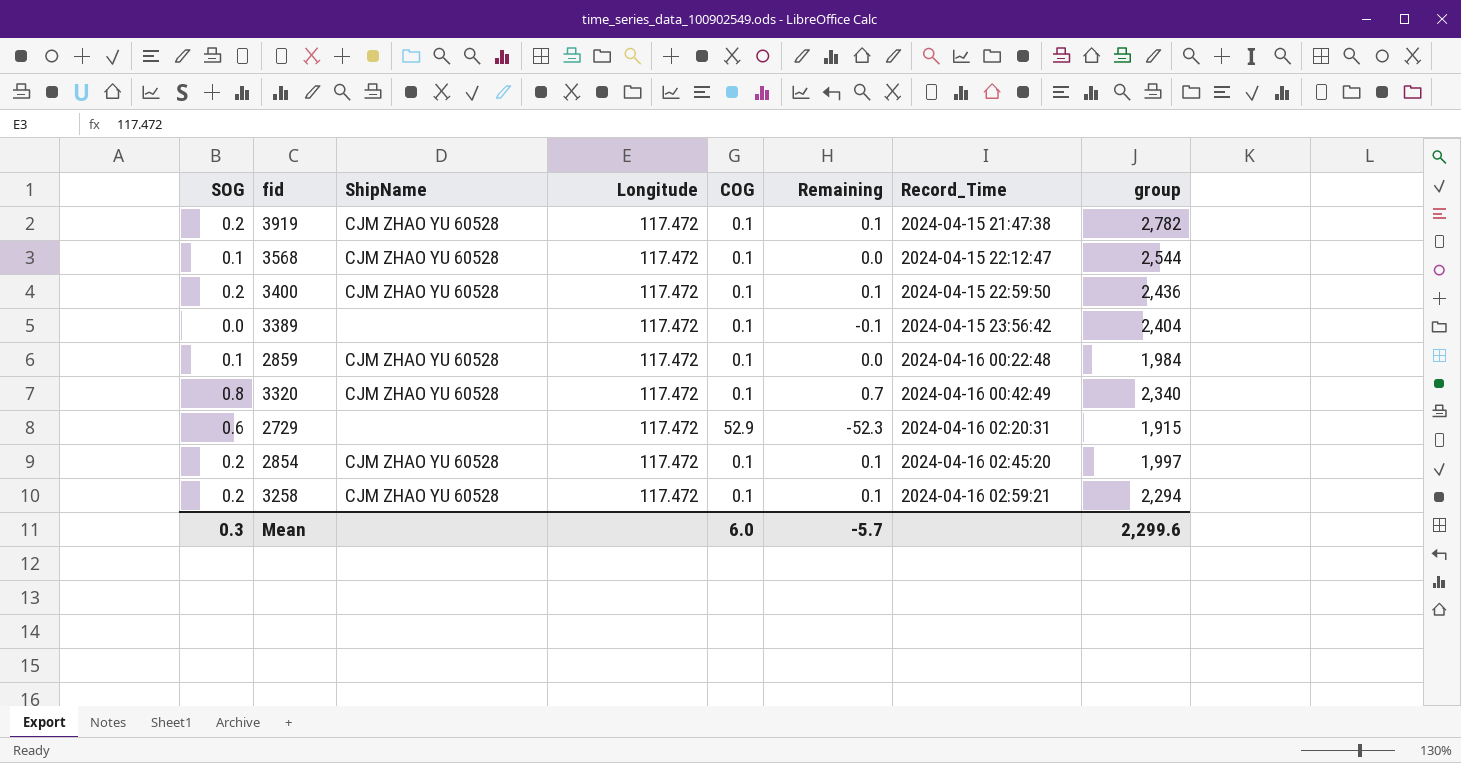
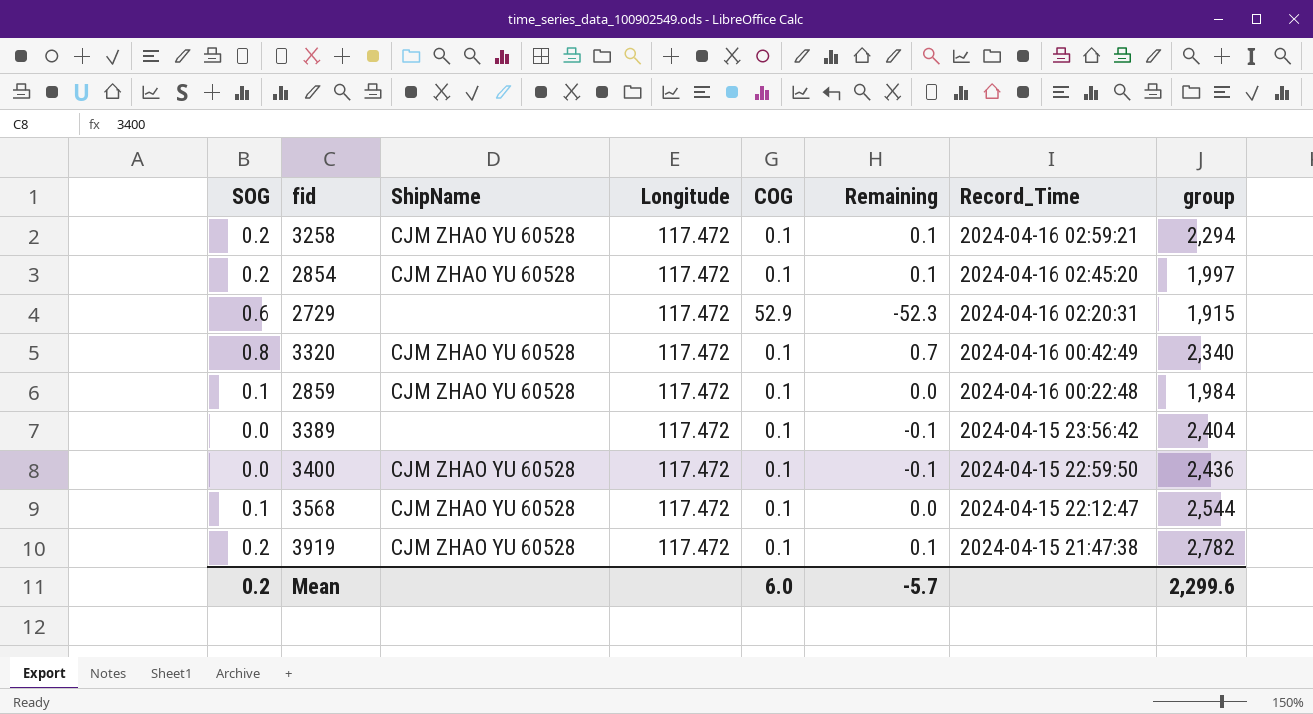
row order: Record_Time ascending -> Record_Time descending
3400 | SOG: 0.2 -> 0.0
3400 | Remaining: 0.1 -> -0.1
Mean | SOG: 0.3 -> 0.2

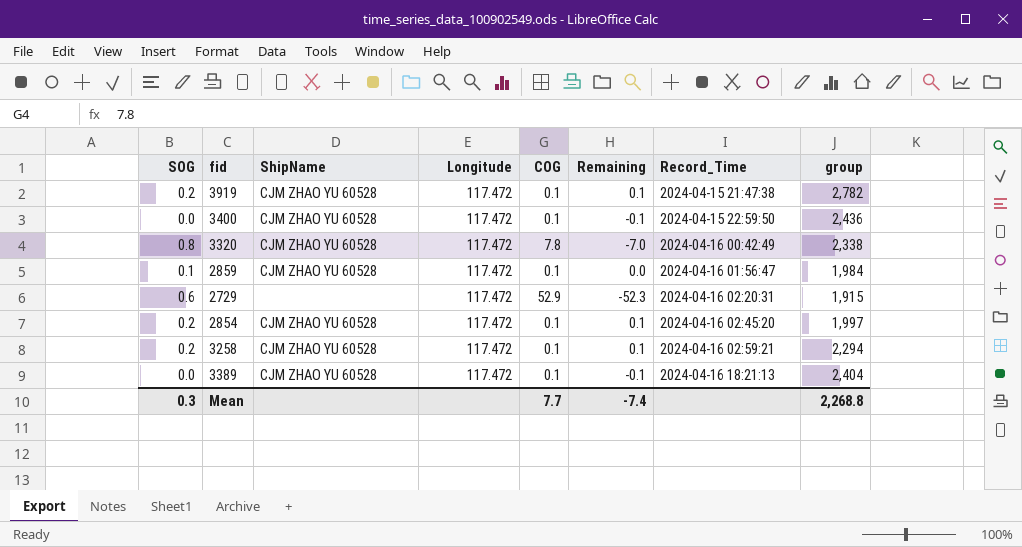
row order: Record_Time descending -> Record_Time ascending
row 3568: 0.1 | CJM ZHAO YU 60528 | 117.472 | 0.1 | 0.0 | 2024-04-15 22:12:47 | 2,544 -> none
3320 | COG: 0.1 -> 7.8
3320 | Remaining: 0.7 -> -7.0
3320 | group: 2,340 -> 2,338
2859 | Record_Time: 2024-04-16 00:22:48 -> 2024-04-16 01:56:47
3389 | ShipName: none -> CJM ZHAO YU 60528
3389 | Record_Time: 2024-04-15 23:56:42 -> 2024-04-16 18:21:13
Mean | SOG: 0.2 -> 0.3
Mean | COG: 6.0 -> 7.7
Mean | Remaining: -5.7 -> -7.4
Mean | group: 2,299.6 -> 2,268.8

